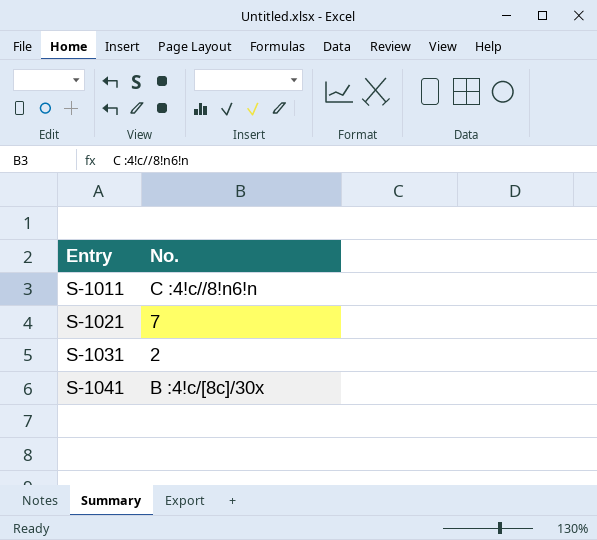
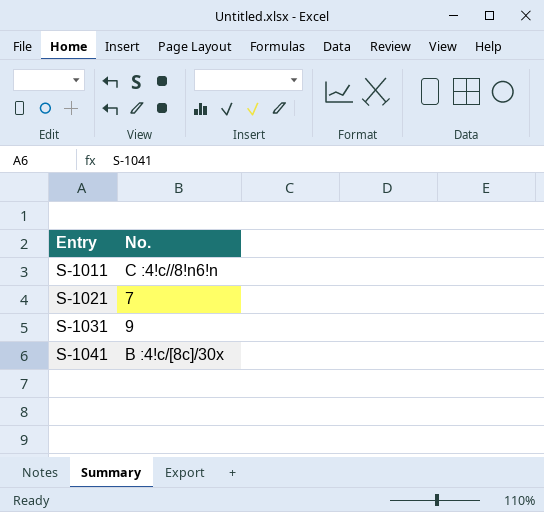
S-1031 | No.: 2 -> 9

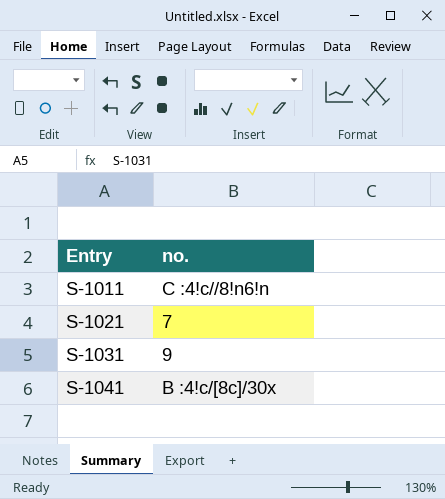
column name: No. -> no.

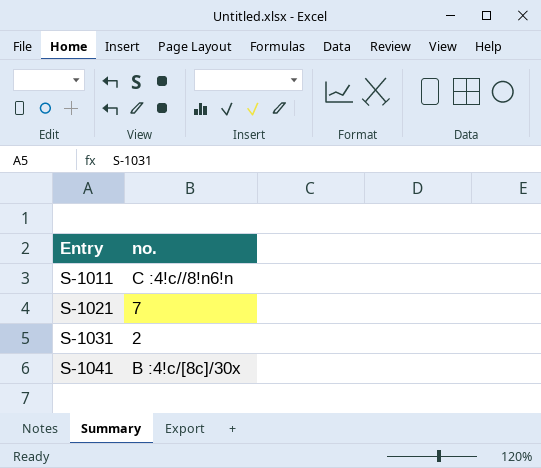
S-1031 | no.: 9 -> 2

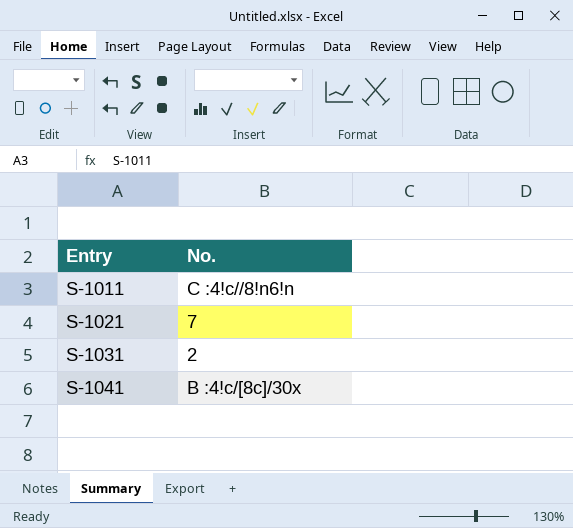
column name: no. -> No.

